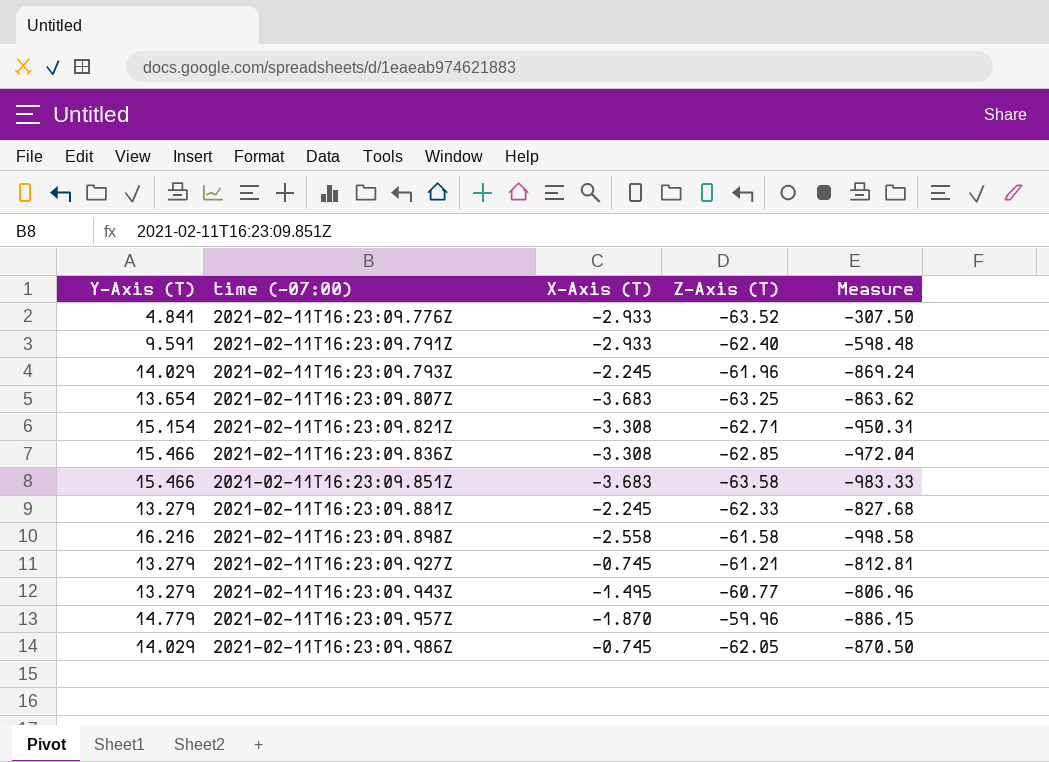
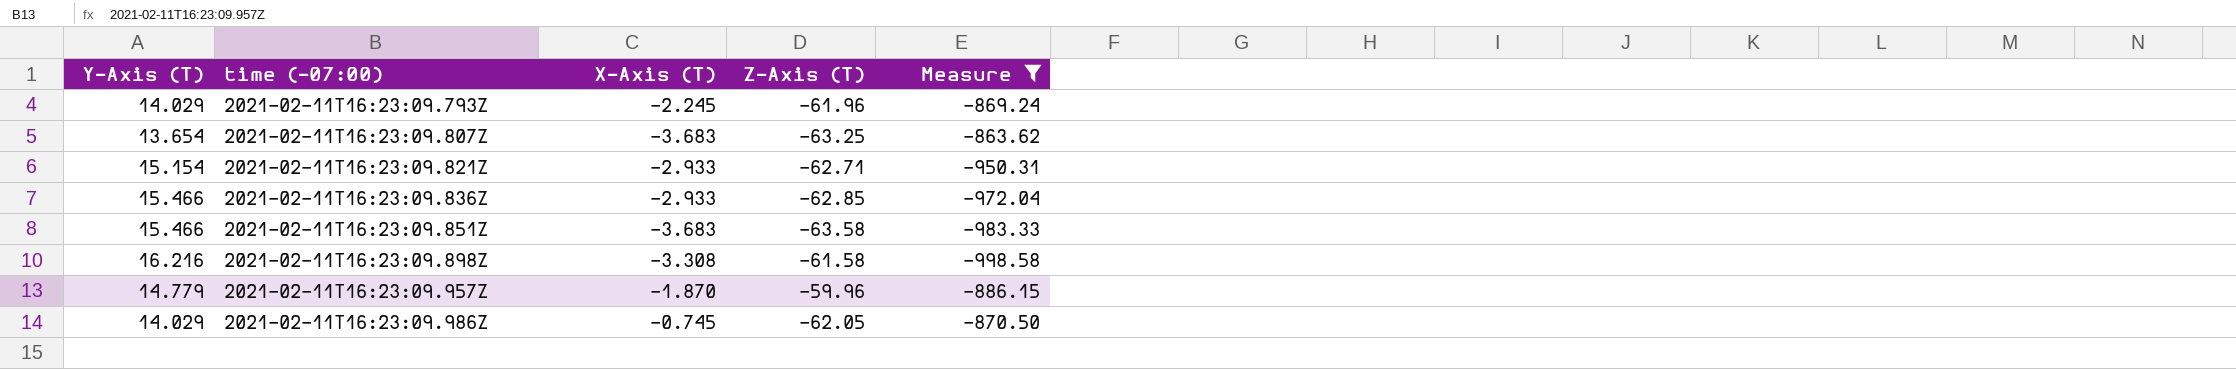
filter: none -> Measure <= -863.62
2021-02-11T16:23:09.821Z | X-Axis (T): -3.308 -> -2.933
2021-02-11T16:23:09.836Z | X-Axis (T): -3.308 -> -2.933
2021-02-11T16:23:09.898Z | X-Axis (T): -2.558 -> -3.308

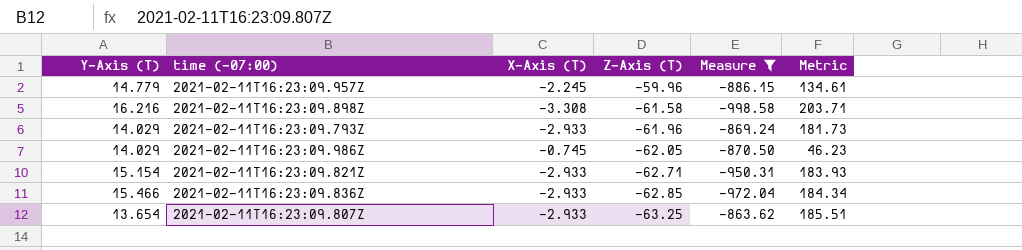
row order: time (-07:00) ascending -> Z-Axis (T) descending
column Metric | formula: none -> [X-Axis (T)] * [Z-Axis (T)]
row 2021-02-11T16:23:09.851Z: 15.466 | -3.683 | -63.58 | -983.33 -> none
2021-02-11T16:23:09.957Z | X-Axis (T): -1.870 -> -2.245
2021-02-11T16:23:09.793Z | X-Axis (T): -2.245 -> -2.933
2021-02-11T16:23:09.807Z | X-Axis (T): -3.683 -> -2.933

